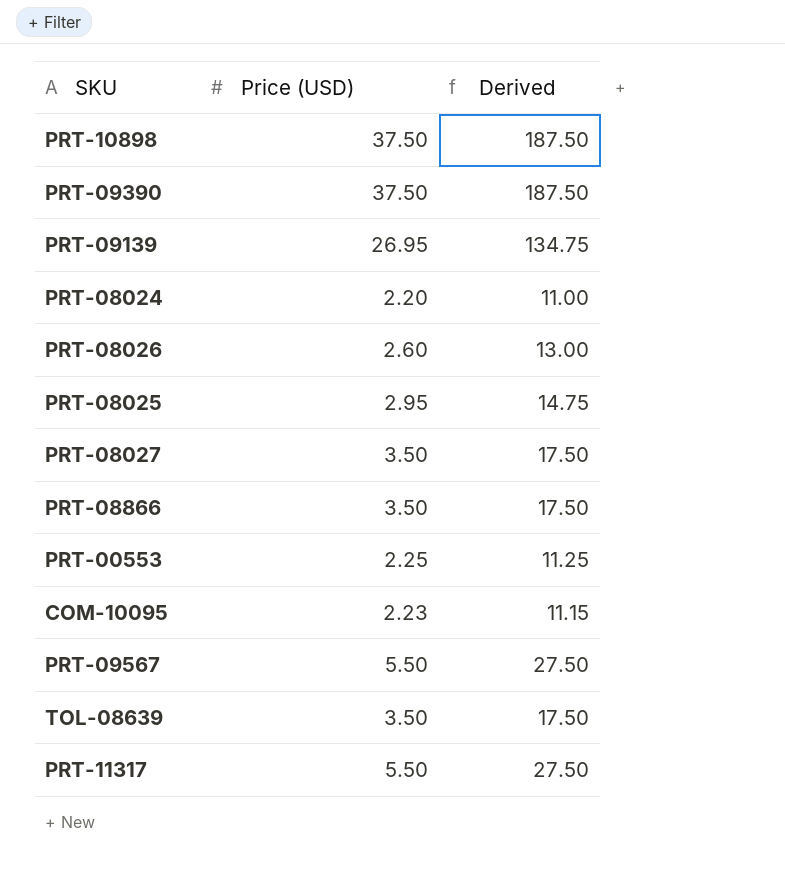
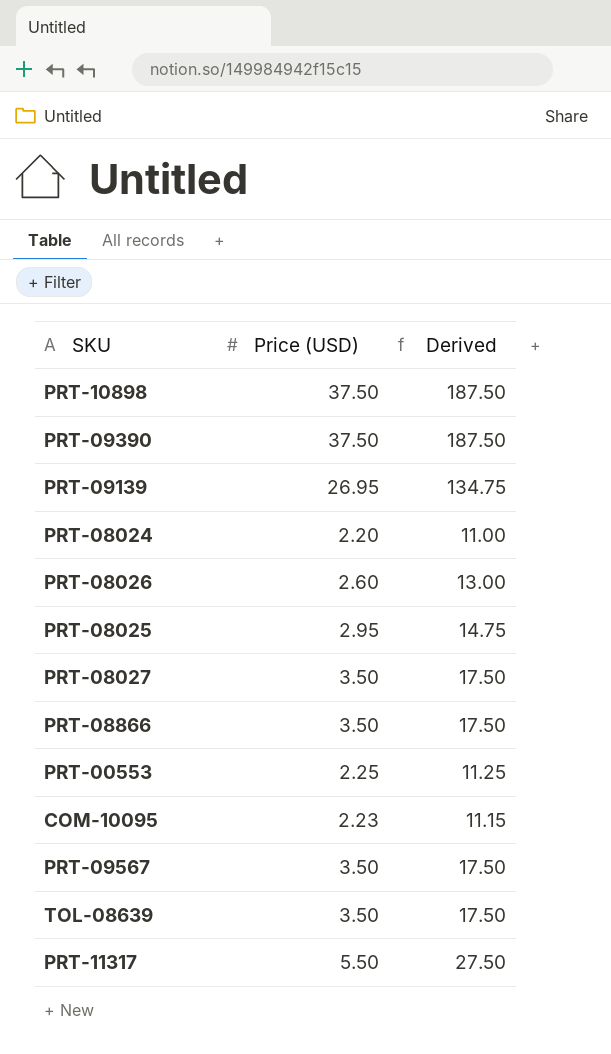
PRT-09567 | Price (USD): 5.50 -> 3.50
PRT-09567 | Derived: 27.50 -> 17.50

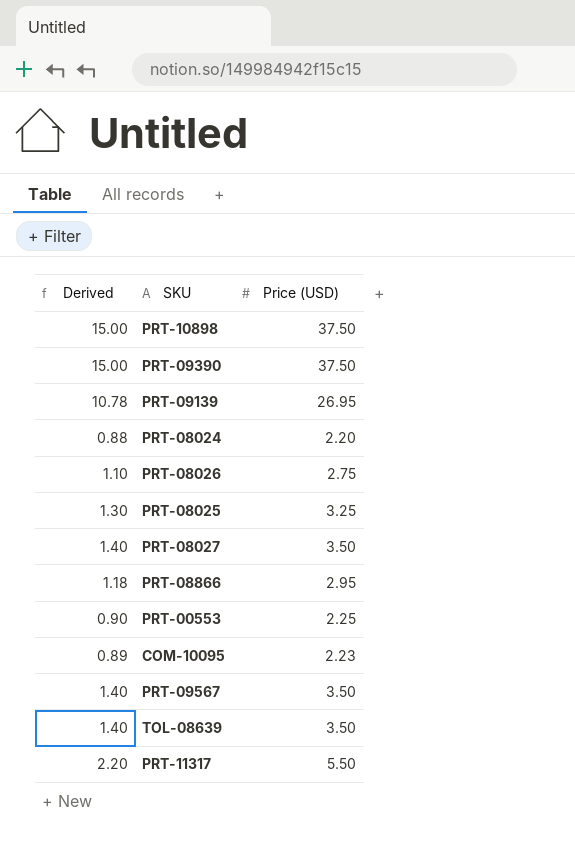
column Derived | formula: [Price (USD)] * 5 -> [Price (USD)] * 0.4
column Derived | position: 3 -> 1
PRT-08026 | Price (USD): 2.60 -> 2.75
PRT-08025 | Price (USD): 2.95 -> 3.25
PRT-08866 | Price (USD): 3.50 -> 2.95

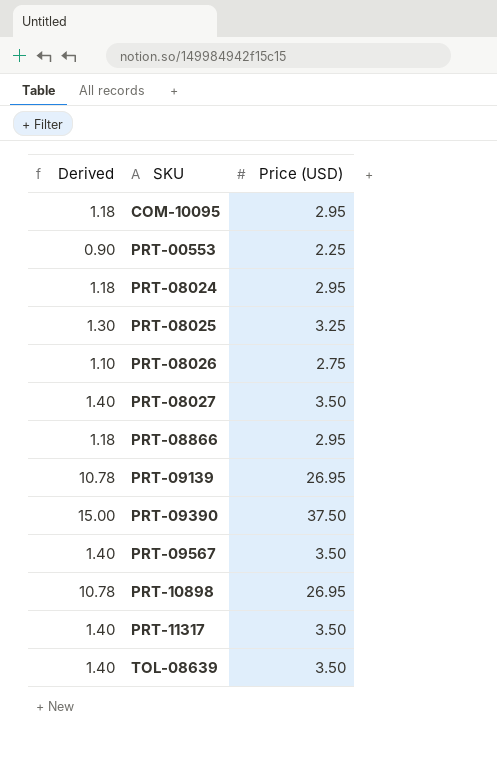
row order: none -> SKU ascending
COM-10095 | Derived: 0.89 -> 1.18
COM-10095 | Price (USD): 2.23 -> 2.95
PRT-08024 | Derived: 0.88 -> 1.18
PRT-08024 | Price (USD): 2.20 -> 2.95
PRT-10898 | Derived: 15.00 -> 10.78
PRT-10898 | Price (USD): 37.50 -> 26.95
PRT-11317 | Derived: 2.20 -> 1.40
PRT-11317 | Price (USD): 5.50 -> 3.50

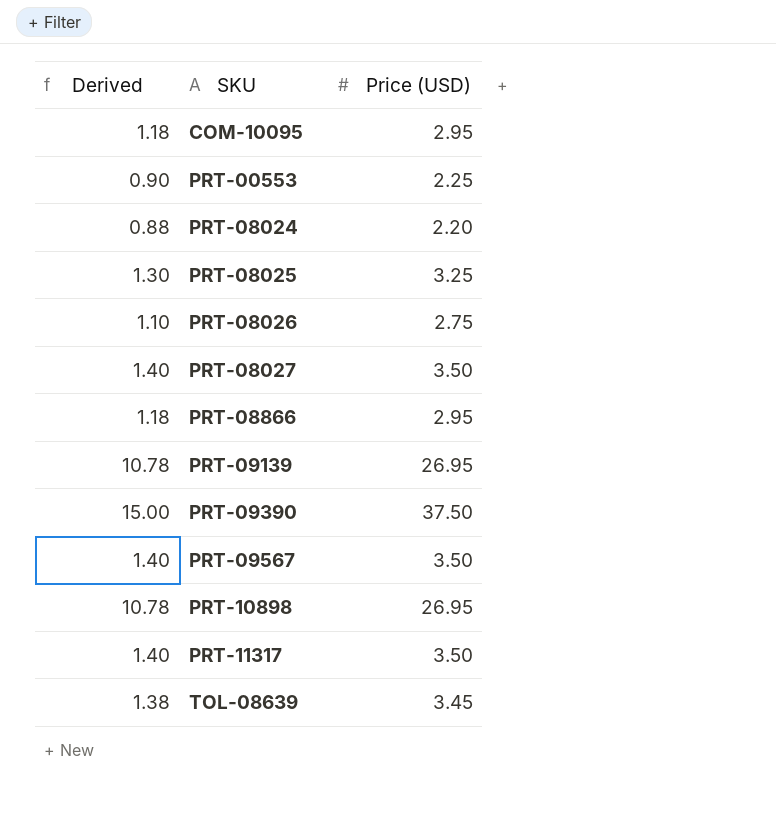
PRT-08024 | Derived: 1.18 -> 0.88
PRT-08024 | Price (USD): 2.95 -> 2.20
TOL-08639 | Derived: 1.40 -> 1.38
TOL-08639 | Price (USD): 3.50 -> 3.45

